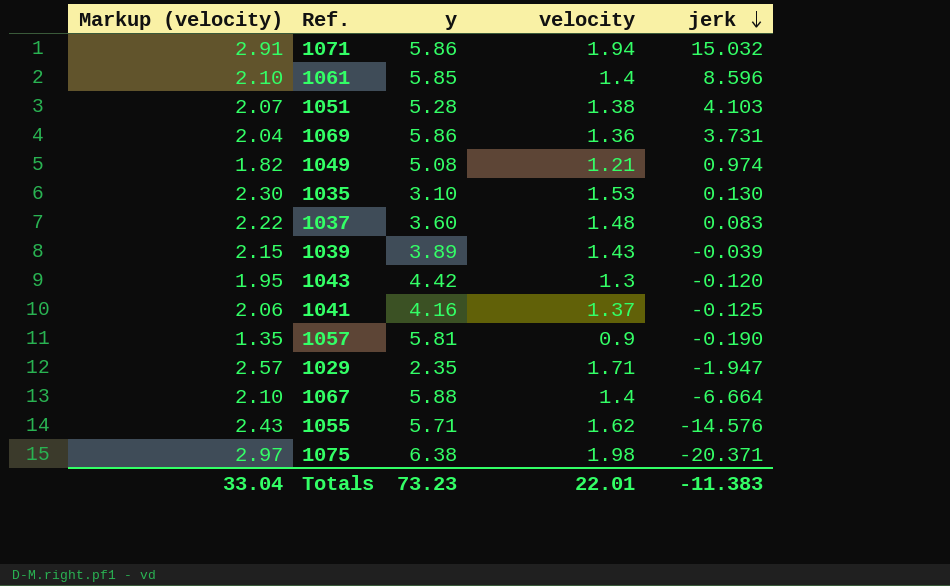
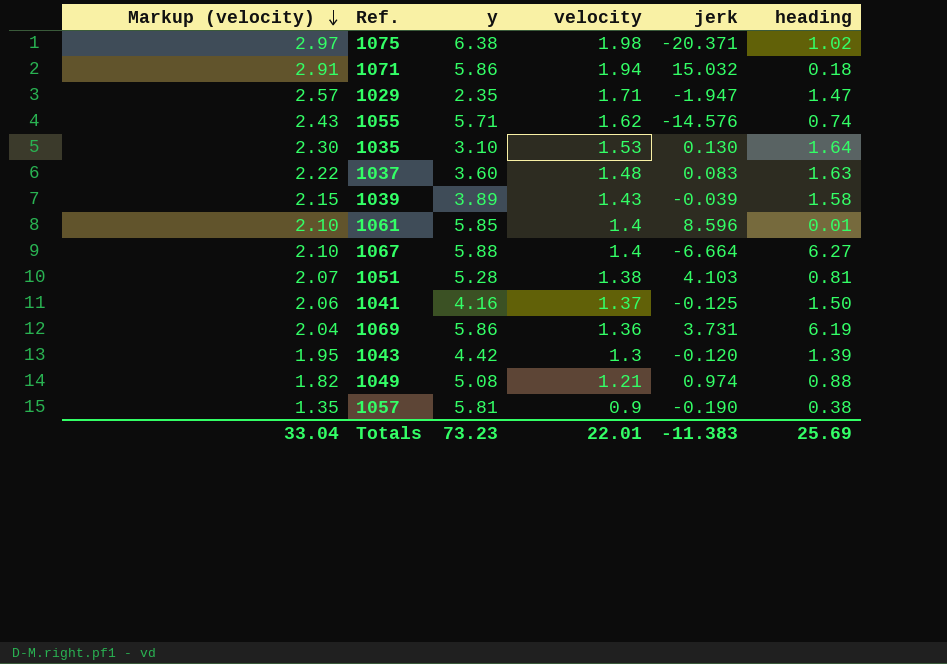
row order: jerk descending -> Markup (velocity) descending
column heading | position: none -> 6

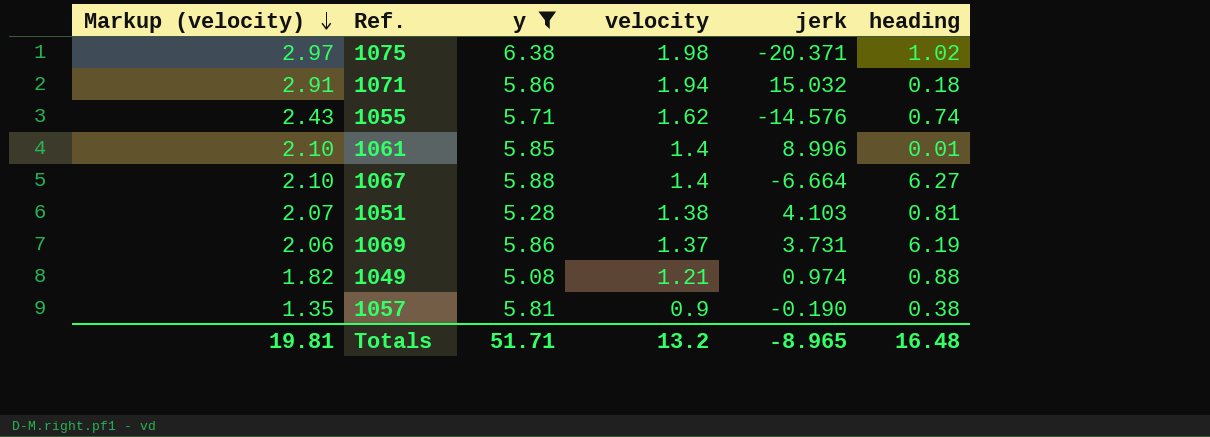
filter: none -> y >= 5.08
1061 | jerk: 8.596 -> 8.996
1069 | Markup (velocity): 2.04 -> 2.06
1069 | velocity: 1.36 -> 1.37
Totals | Markup (velocity): 33.04 -> 19.81
Totals | y: 73.23 -> 51.71
Totals | velocity: 22.01 -> 13.2
Totals | jerk: -11.383 -> -8.965
Totals | heading: 25.69 -> 16.48

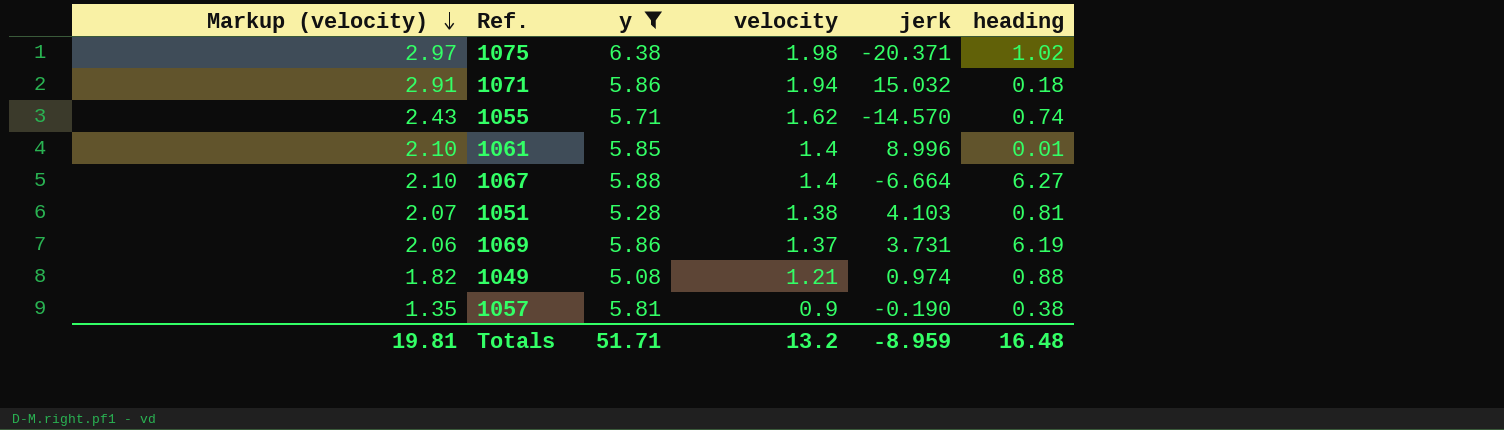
1055 | jerk: -14.576 -> -14.570
Totals | jerk: -8.965 -> -8.959

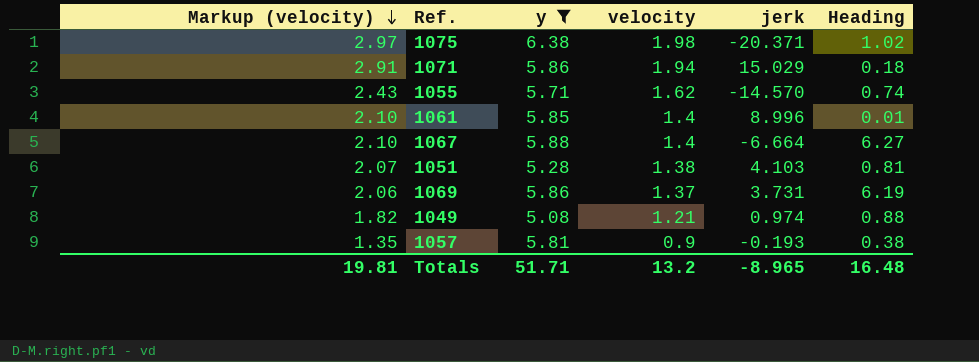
column name: heading -> Heading
1071 | jerk: 15.032 -> 15.029
1057 | jerk: -0.190 -> -0.193
Totals | jerk: -8.959 -> -8.965

